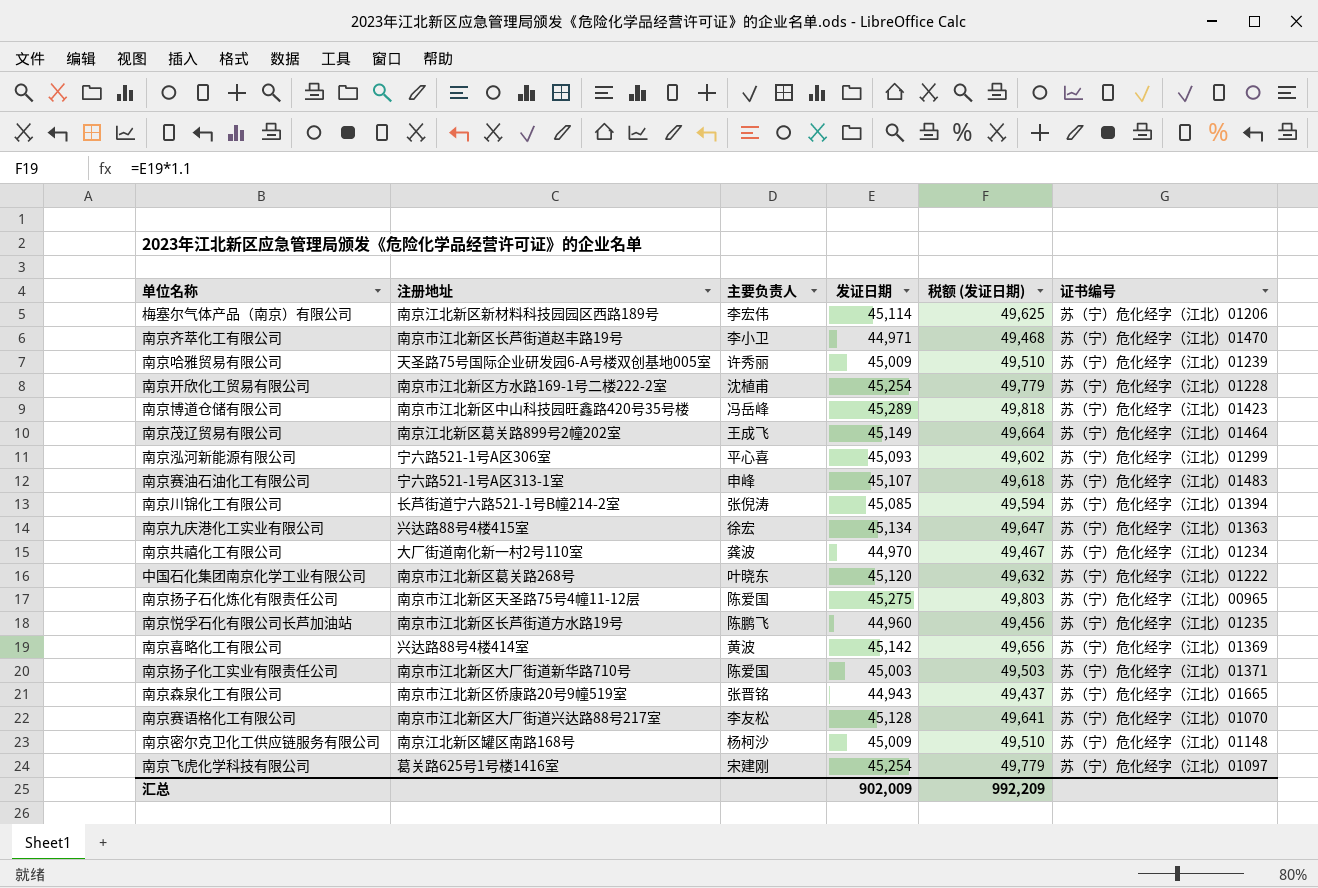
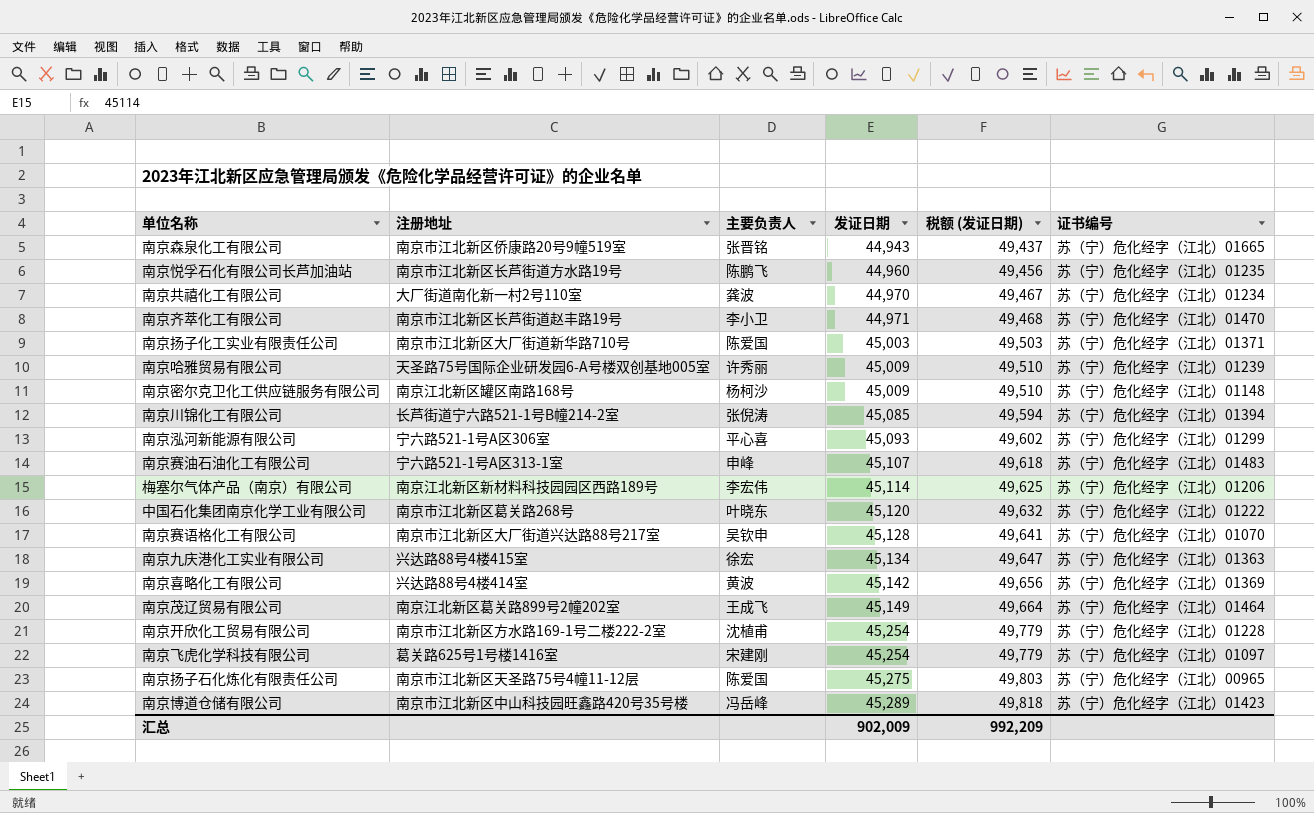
row order: none -> 发证日期 ascending
南京赛语格化工有限公司 | 主要负责人: 李友松 -> 吴钦申

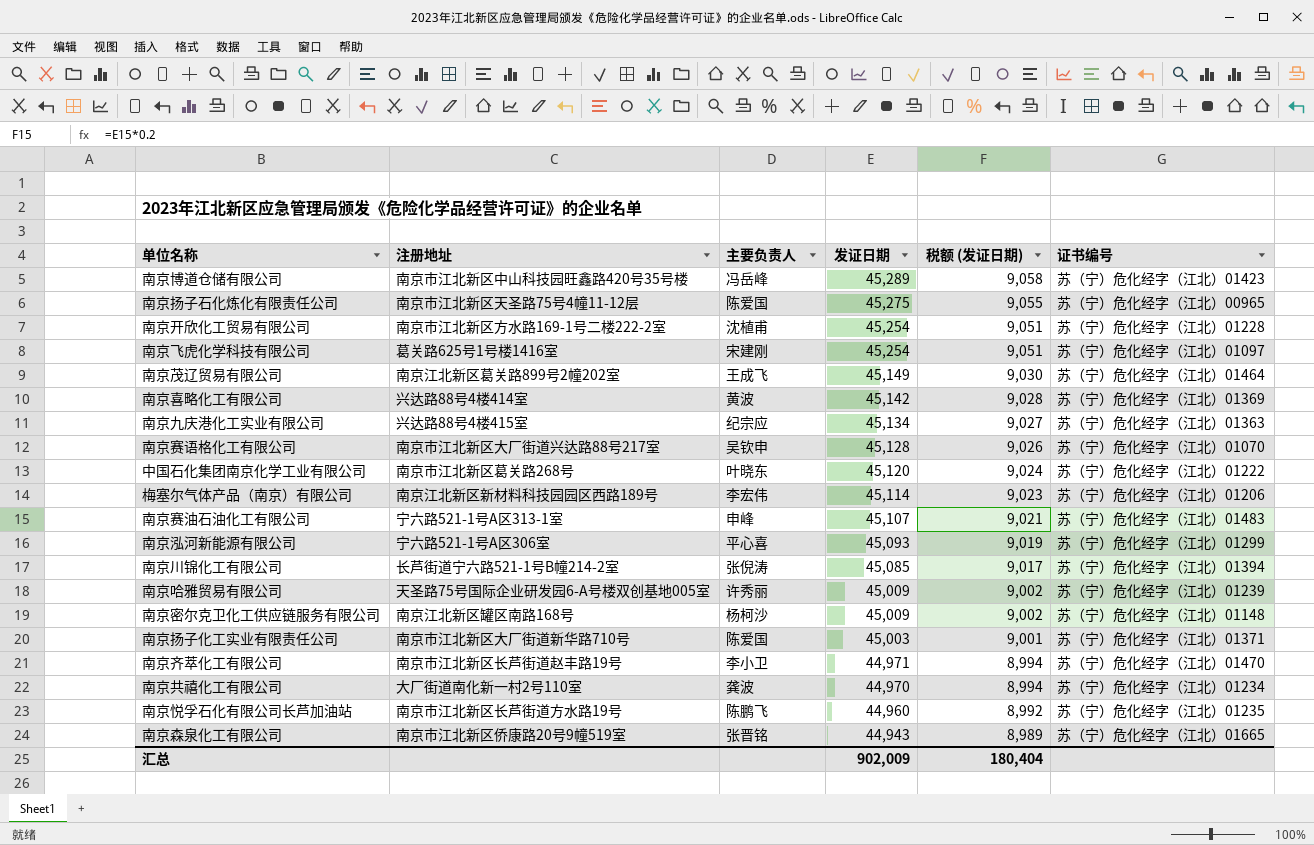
row order: 发证日期 ascending -> 发证日期 descending
column 税额 (发证日期) | formula: [发证日期] * 1.1 -> [发证日期] * 0.2
南京九庆港化工实业有限公司 | 主要负责人: 徐宏 -> 纪宗应
汇总 | 税额 (发证日期): 992,209 -> 180,404

